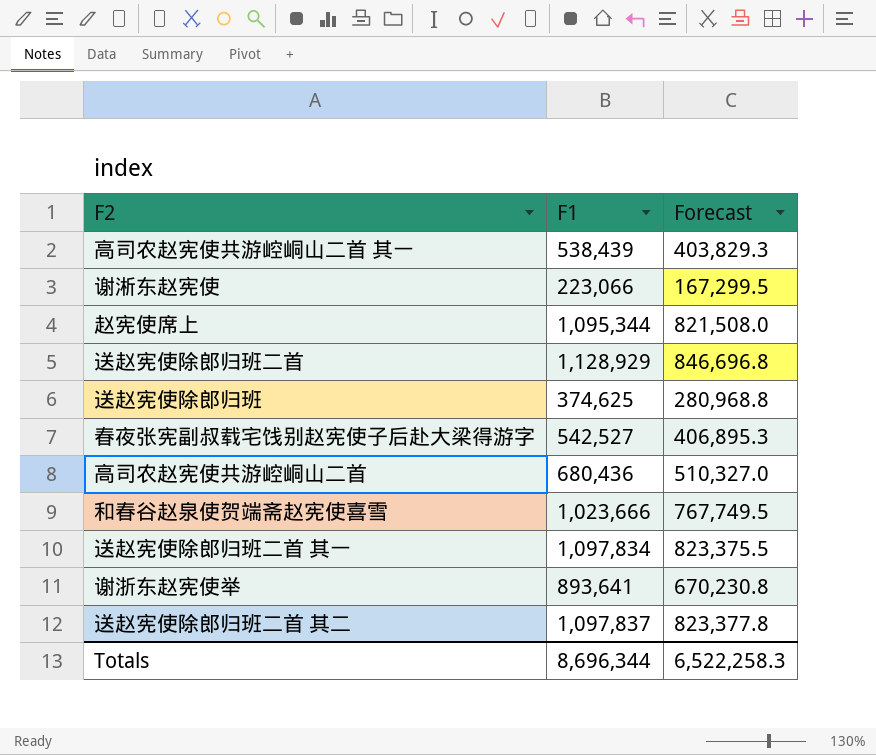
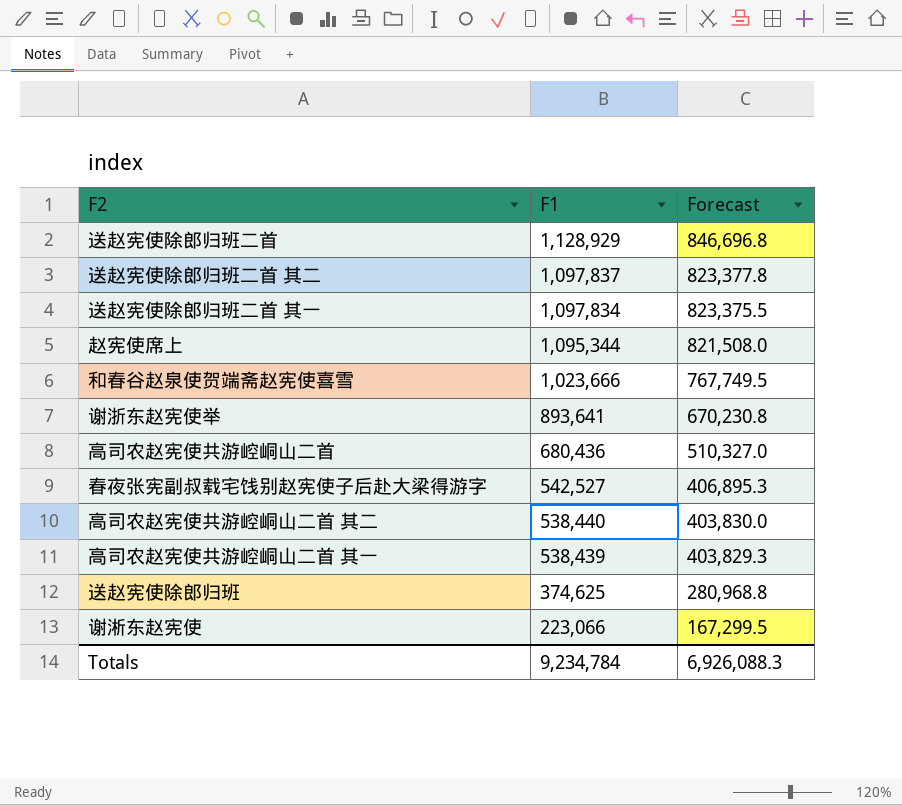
row order: none -> F1 descending
row 高司农赵宪使共游崆峒山二首 其二: none -> 538,440 | 403,830.0
Totals | F1: 8,696,344 -> 9,234,784
Totals | Forecast: 6,522,258.3 -> 6,926,088.3

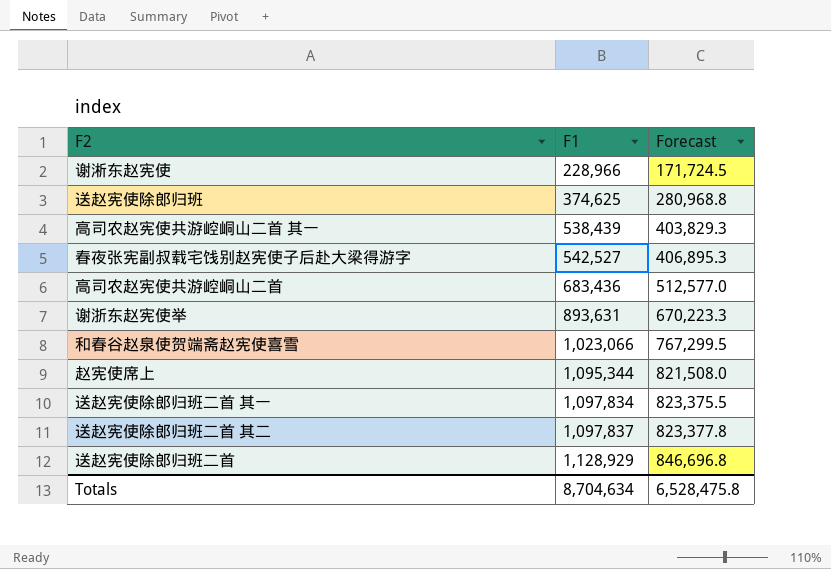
row order: F1 descending -> F1 ascending
row 高司农赵宪使共游崆峒山二首 其二: 538,440 | 403,830.0 -> none
谢淅东赵宪使 | F1: 223,066 -> 228,966
谢淅东赵宪使 | Forecast: 167,299.5 -> 171,724.5
高司农赵宪使共游崆峒山二首 | F1: 680,436 -> 683,436
高司农赵宪使共游崆峒山二首 | Forecast: 510,327.0 -> 512,577.0
谢浙东赵宪使举 | F1: 893,641 -> 893,631
谢浙东赵宪使举 | Forecast: 670,230.8 -> 670,223.3
和春谷赵泉使贺端斋赵宪使喜雪 | F1: 1,023,666 -> 1,023,066
和春谷赵泉使贺端斋赵宪使喜雪 | Forecast: 767,749.5 -> 767,299.5
Totals | F1: 9,234,784 -> 8,704,634
Totals | Forecast: 6,926,088.3 -> 6,528,475.8

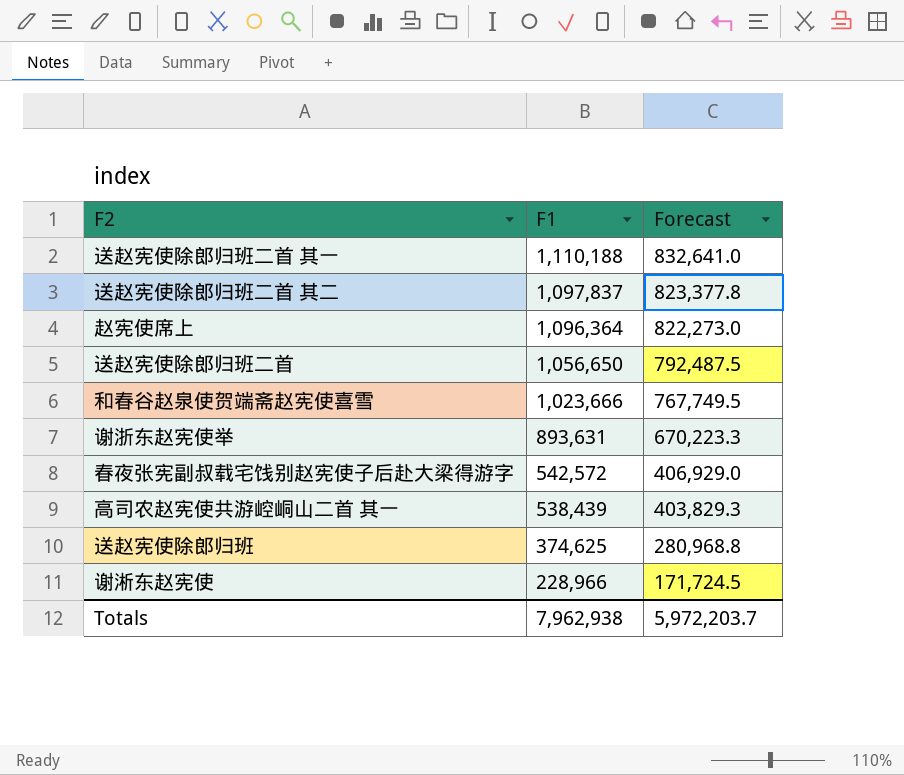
row order: F1 ascending -> F1 descending
row 高司农赵宪使共游崆峒山二首: 683,436 | 512,577.0 -> none
送赵宪使除郎归班二首 其一 | F1: 1,097,834 -> 1,110,188
送赵宪使除郎归班二首 其一 | Forecast: 823,375.5 -> 832,641.0
赵宪使席上 | F1: 1,095,344 -> 1,096,364
赵宪使席上 | Forecast: 821,508.0 -> 822,273.0
送赵宪使除郎归班二首 | F1: 1,128,929 -> 1,056,650
送赵宪使除郎归班二首 | Forecast: 846,696.8 -> 792,487.5
和春谷赵泉使贺端斋赵宪使喜雪 | F1: 1,023,066 -> 1,023,666
和春谷赵泉使贺端斋赵宪使喜雪 | Forecast: 767,299.5 -> 767,749.5
春夜张宪副叔载宅饯别赵宪使子后赴大梁得游字 | F1: 542,527 -> 542,572
春夜张宪副叔载宅饯别赵宪使子后赴大梁得游字 | Forecast: 406,895.3 -> 406,929.0
Totals | F1: 8,704,634 -> 7,962,938
Totals | Forecast: 6,528,475.8 -> 5,972,203.7

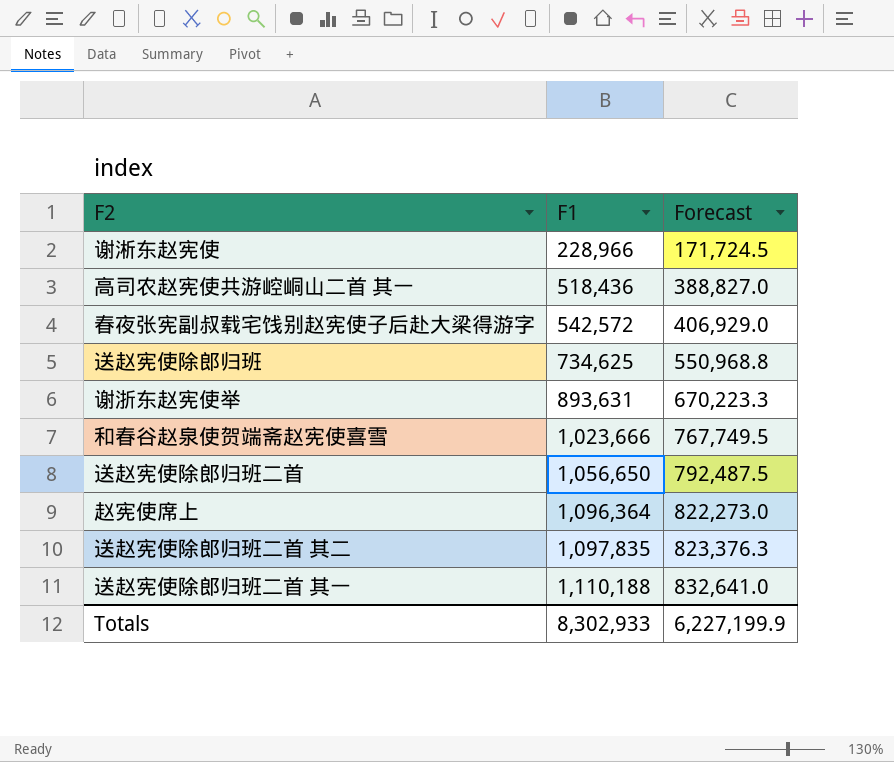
row order: F1 descending -> F1 ascending
高司农赵宪使共游崆峒山二首 其一 | F1: 538,439 -> 518,436
高司农赵宪使共游崆峒山二首 其一 | Forecast: 403,829.3 -> 388,827.0
送赵宪使除郎归班 | F1: 374,625 -> 734,625
送赵宪使除郎归班 | Forecast: 280,968.8 -> 550,968.8
送赵宪使除郎归班二首 其二 | F1: 1,097,837 -> 1,097,835
送赵宪使除郎归班二首 其二 | Forecast: 823,377.8 -> 823,376.3
Totals | F1: 7,962,938 -> 8,302,933
Totals | Forecast: 5,972,203.7 -> 6,227,199.9

